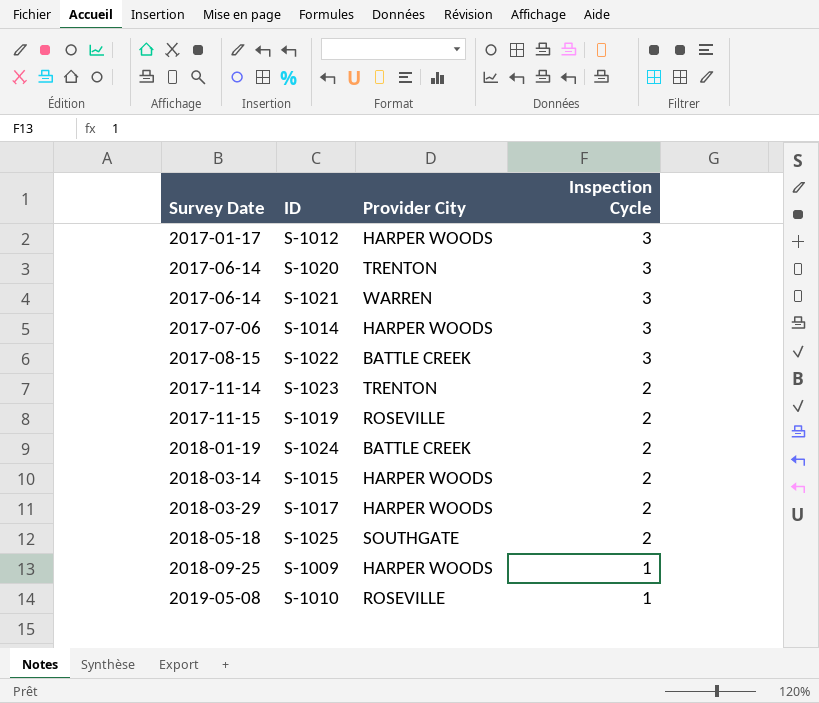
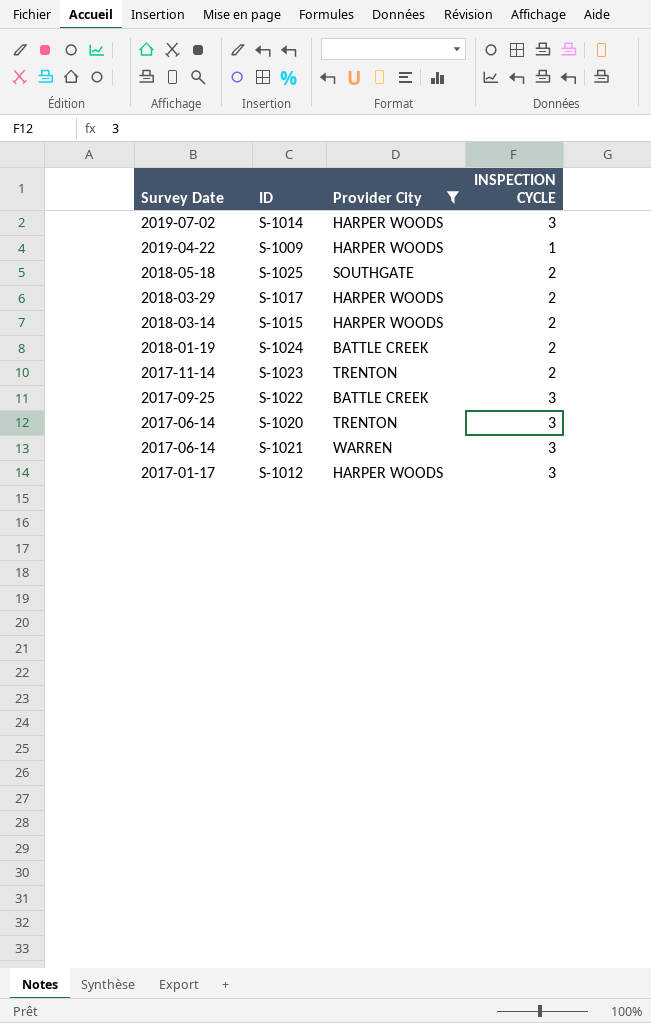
filter: none -> Provider City != ROSEVILLE
row order: Survey Date ascending -> Survey Date descending
column name: Inspection Cycle -> INSPECTION CYCLE
S-1014 | Survey Date: 2017-07-06 -> 2019-07-02
S-1009 | Survey Date: 2018-09-25 -> 2019-04-22
S-1022 | Survey Date: 2017-08-15 -> 2017-09-25

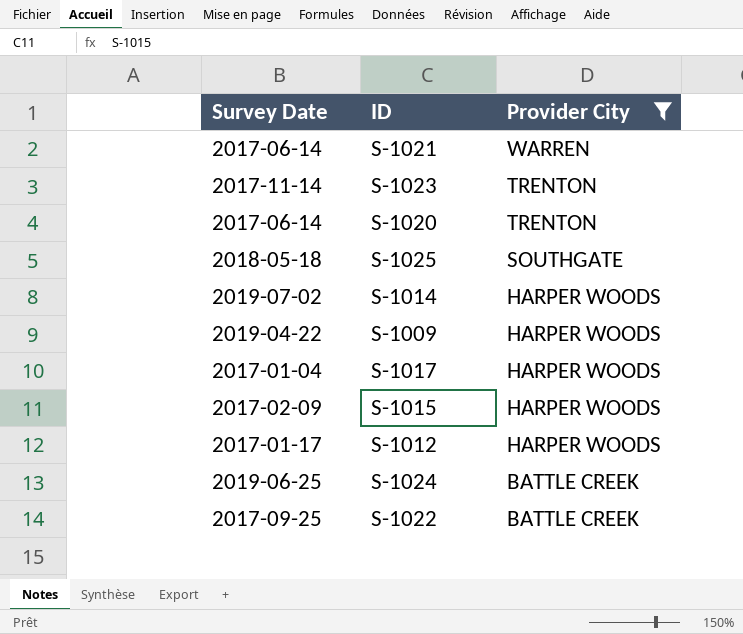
row order: Survey Date descending -> Provider City descending
column INSPECTION CYCLE | position: 4 -> none
S-1017 | Survey Date: 2018-03-29 -> 2017-01-04
S-1015 | Survey Date: 2018-03-14 -> 2017-02-09
S-1024 | Survey Date: 2018-01-19 -> 2019-06-25

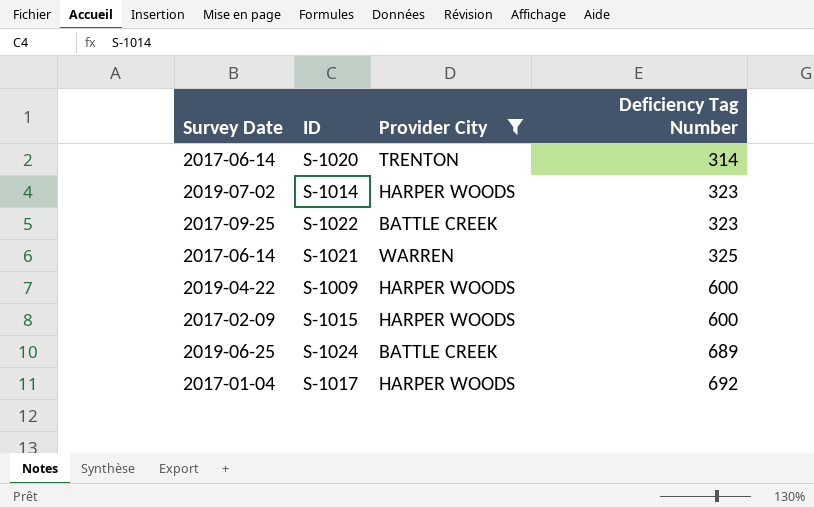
row order: Provider City descending -> Deficiency Tag Number ascending
column Deficiency Tag Number | position: none -> 4
row S-1023: 2017-11-14 | TRENTON -> none
row S-1025: 2018-05-18 | SOUTHGATE -> none
row S-1012: 2017-01-17 | HARPER WOODS -> none

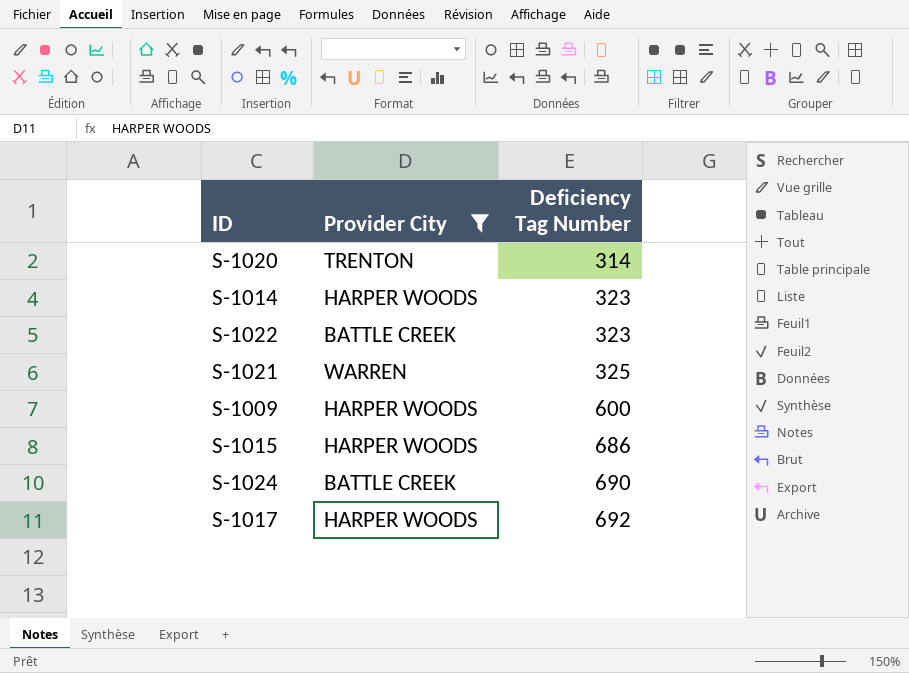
column Survey Date | position: 1 -> none
S-1015 | Deficiency Tag Number: 600 -> 686
S-1024 | Deficiency Tag Number: 689 -> 690

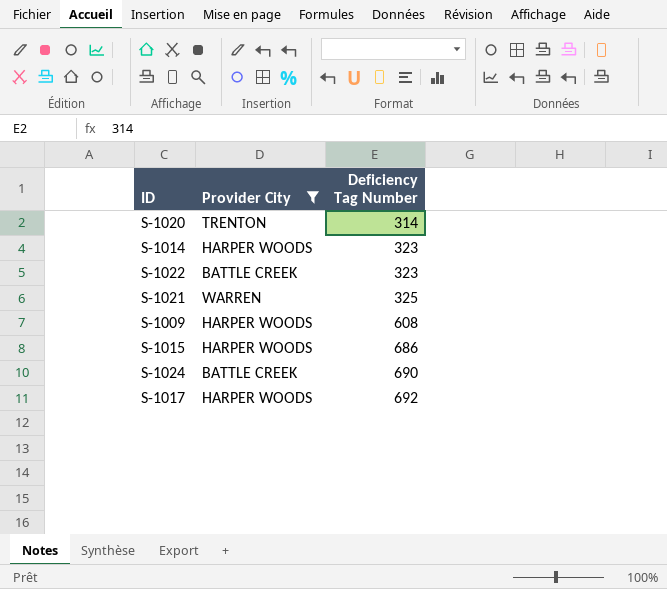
S-1009 | Deficiency Tag Number: 600 -> 608

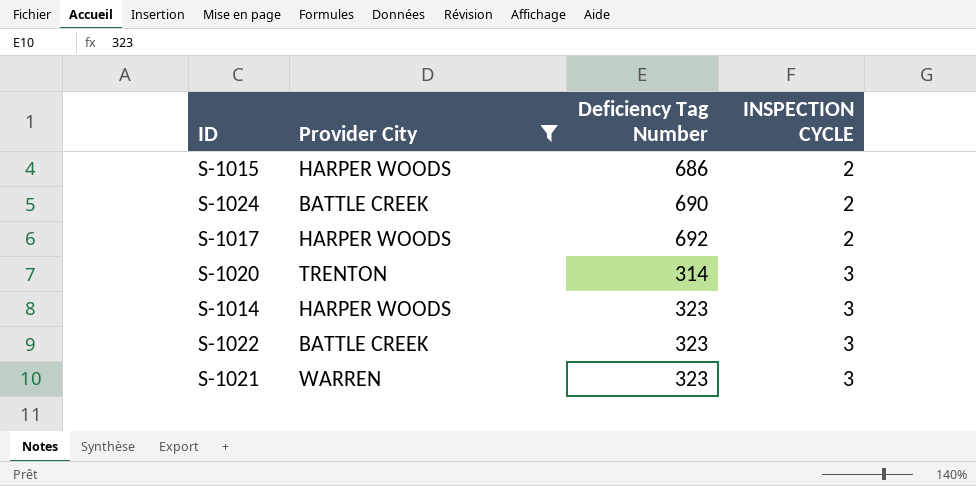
row order: Deficiency Tag Number ascending -> INSPECTION CYCLE ascending
column INSPECTION CYCLE | position: none -> 4
row S-1009: HARPER WOODS | 608 -> none
S-1021 | Deficiency Tag Number: 325 -> 323

